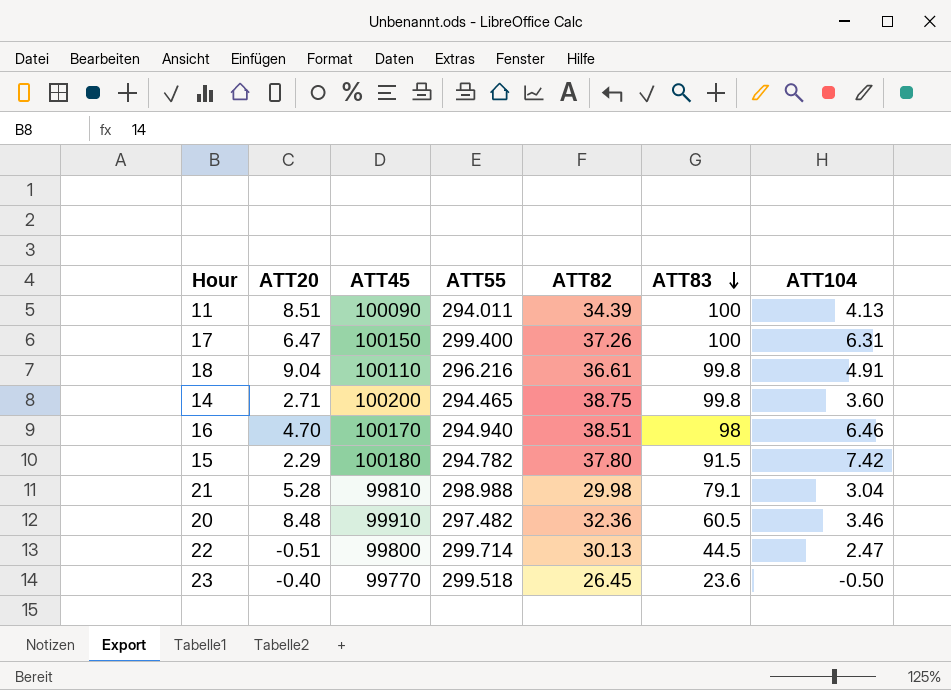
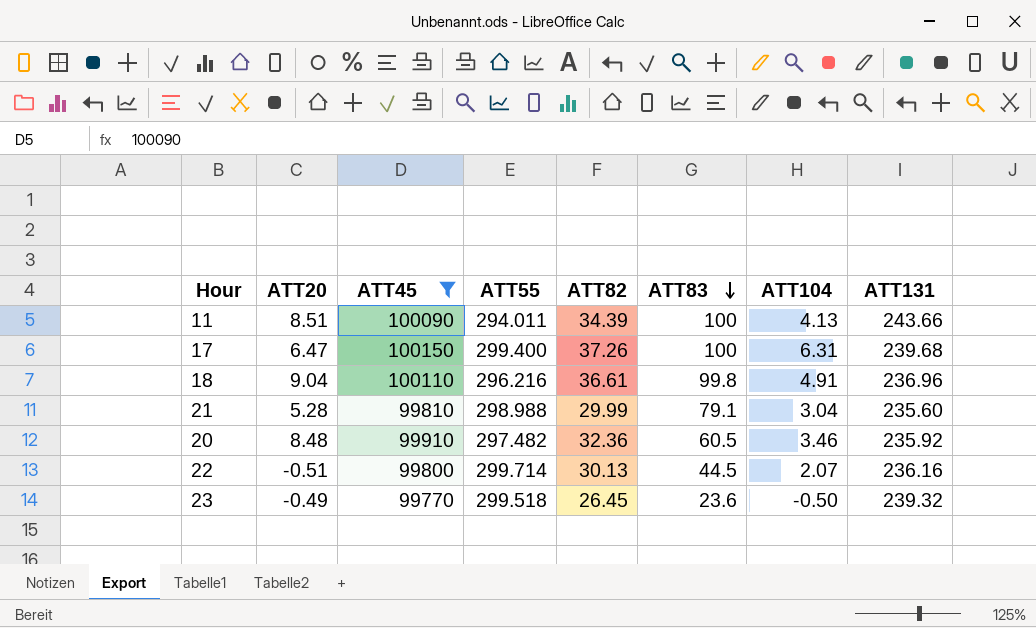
filter: none -> ATT45 <= 100150
column ATT131 | position: none -> 8
21 | ATT82: 29.98 -> 29.99
22 | ATT104: 2.47 -> 2.07
23 | ATT20: -0.40 -> -0.49

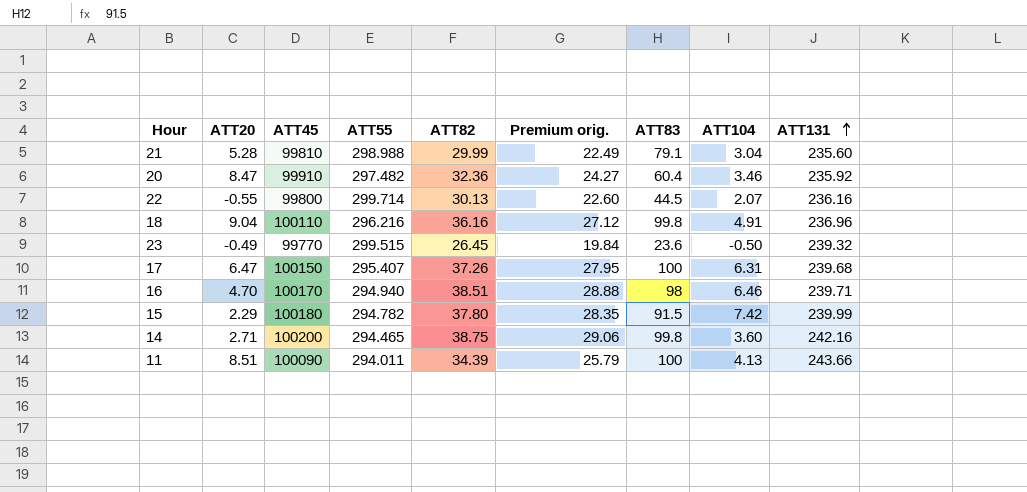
filter: ATT45 <= 100150 -> none
row order: ATT83 descending -> ATT131 ascending
column Premium orig. | formula: none -> [ATT82] * 0.75
20 | ATT20: 8.48 -> 8.47
20 | ATT83: 60.5 -> 60.4
22 | ATT20: -0.51 -> -0.55
18 | ATT82: 36.61 -> 36.16
23 | ATT55: 299.518 -> 299.515
17 | ATT55: 299.400 -> 295.407

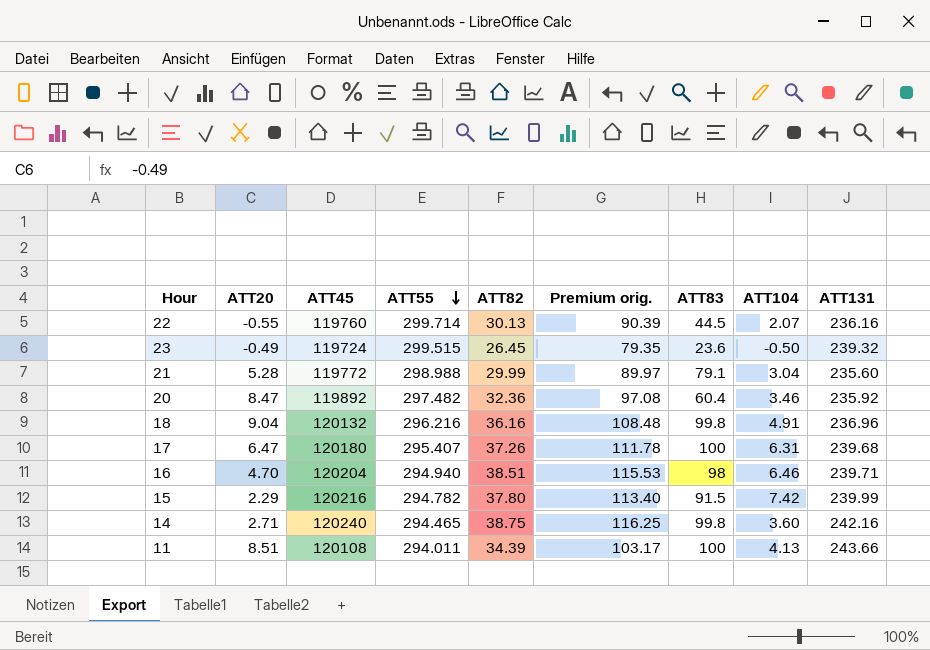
row order: ATT131 ascending -> ATT55 descending
column Premium orig. | formula: [ATT82] * 0.75 -> [ATT82] * 3
22 | ATT45: 99800 -> 119760
23 | ATT45: 99770 -> 119724
21 | ATT45: 99810 -> 119772
20 | ATT45: 99910 -> 119892
18 | ATT45: 100110 -> 120132
17 | ATT45: 100150 -> 120180
16 | ATT45: 100170 -> 120204
15 | ATT45: 100180 -> 120216
14 | ATT45: 100200 -> 120240
11 | ATT45: 100090 -> 120108

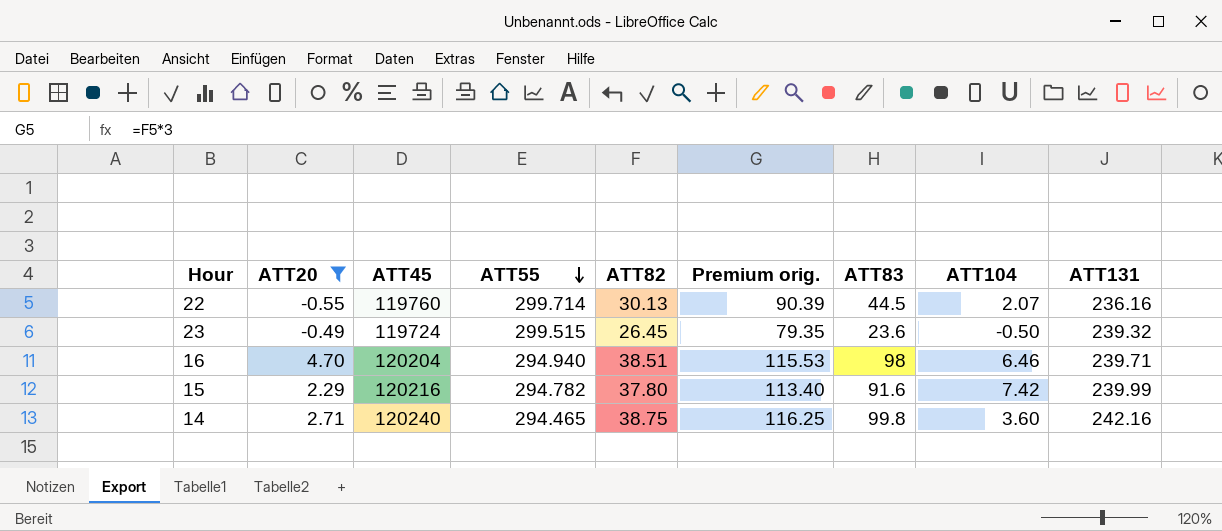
filter: none -> ATT20 <= 4.70
15 | ATT83: 91.5 -> 91.6

